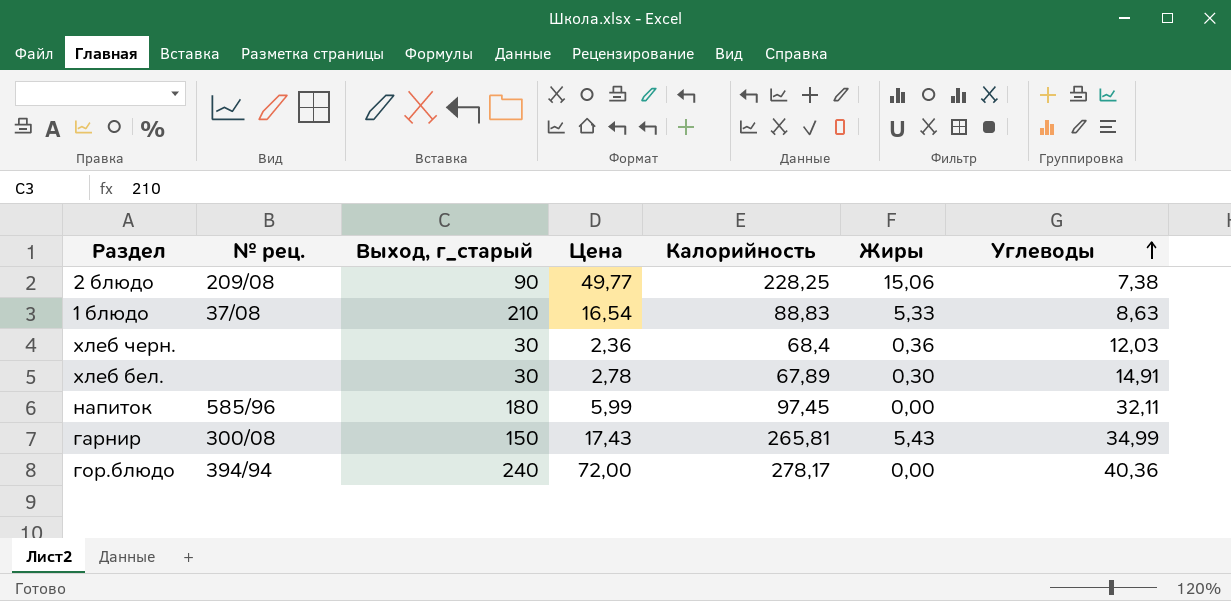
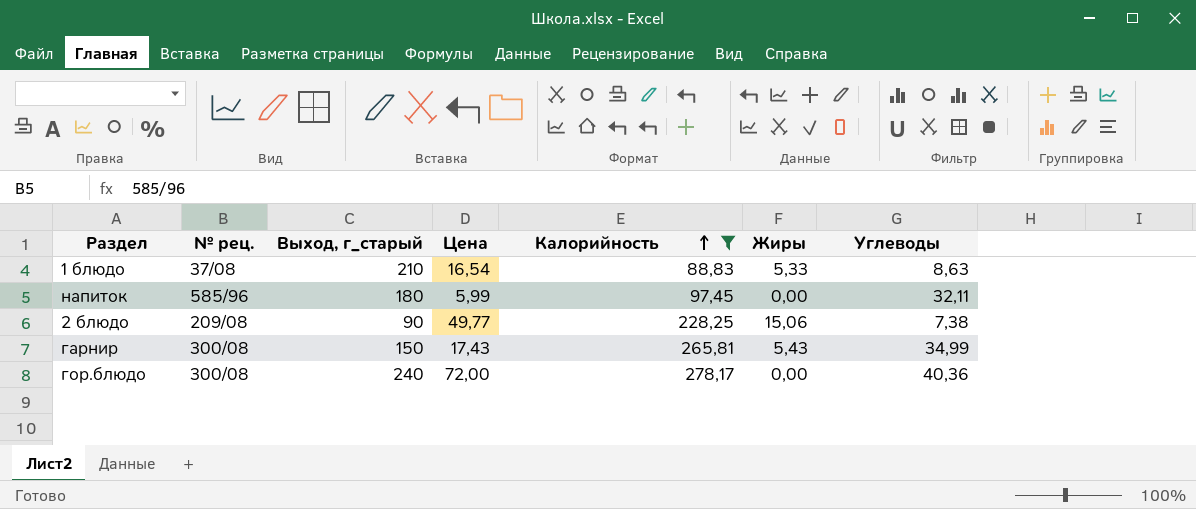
filter: none -> Калорийность >= 88,83
row order: Углеводы ascending -> Калорийность ascending
гор.блюдо | № рец.: 394/94 -> 300/08

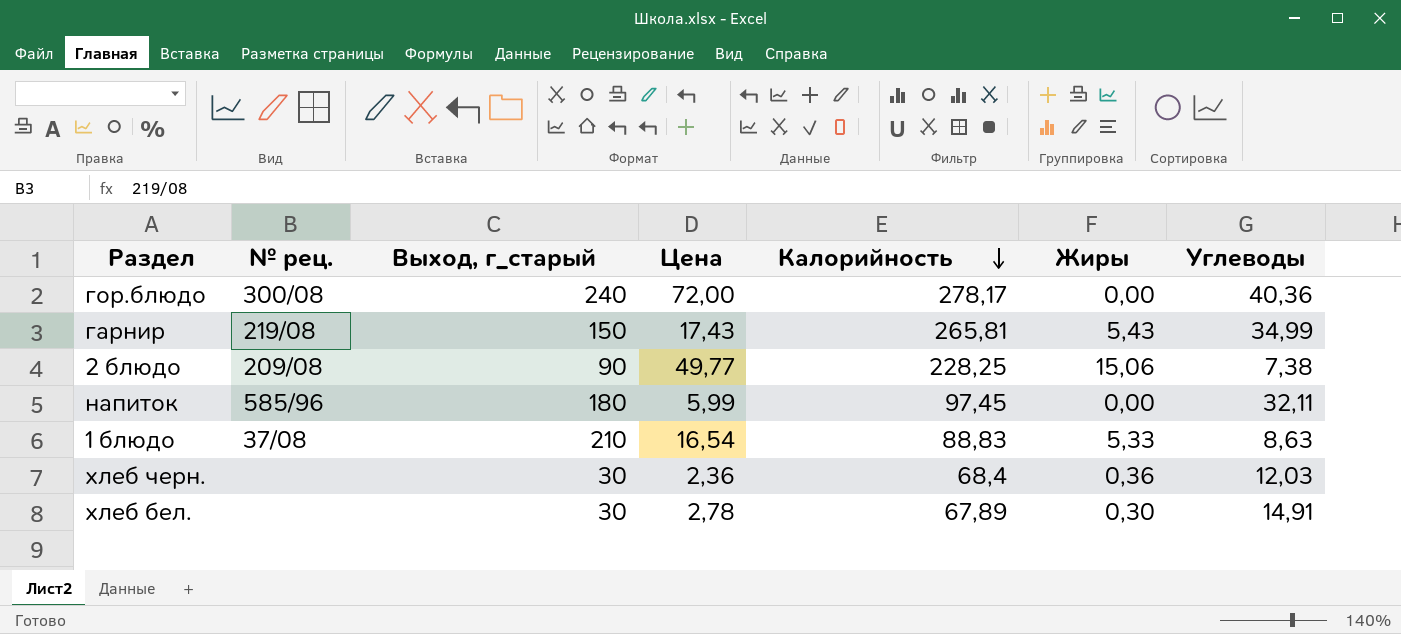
filter: Калорийность >= 88,83 -> none
row order: Калорийность ascending -> Калорийность descending
гарнир | № рец.: 300/08 -> 219/08

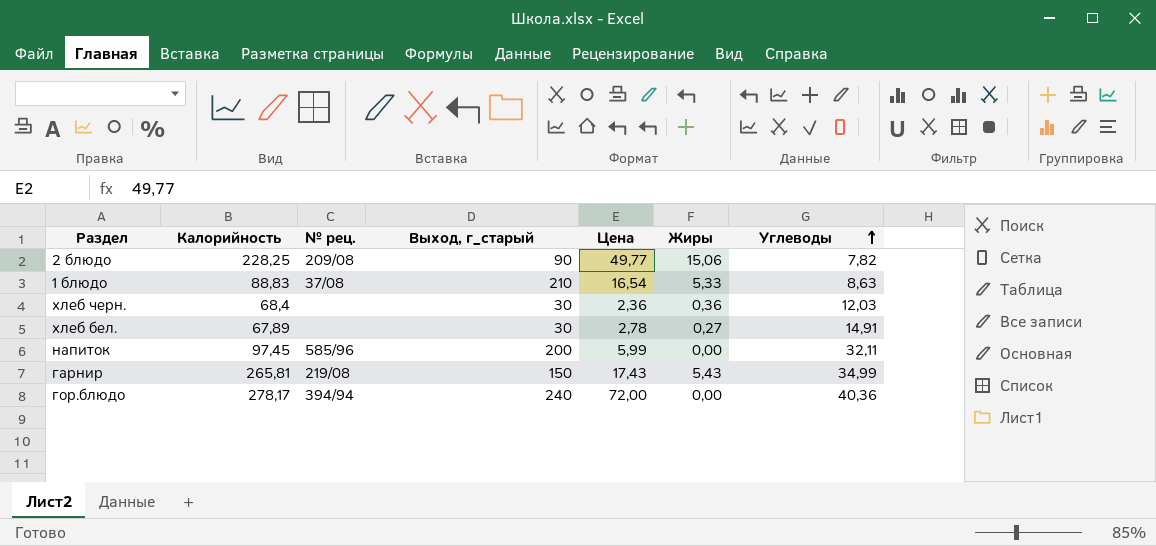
row order: Калорийность descending -> Углеводы ascending
column Калорийность | position: 5 -> 2
2 блюдо | Углеводы: 7,38 -> 7,82
хлеб бел. | Жиры: 0,30 -> 0,27
напиток | Выход, г_старый: 180 -> 200
гор.блюдо | № рец.: 300/08 -> 394/94

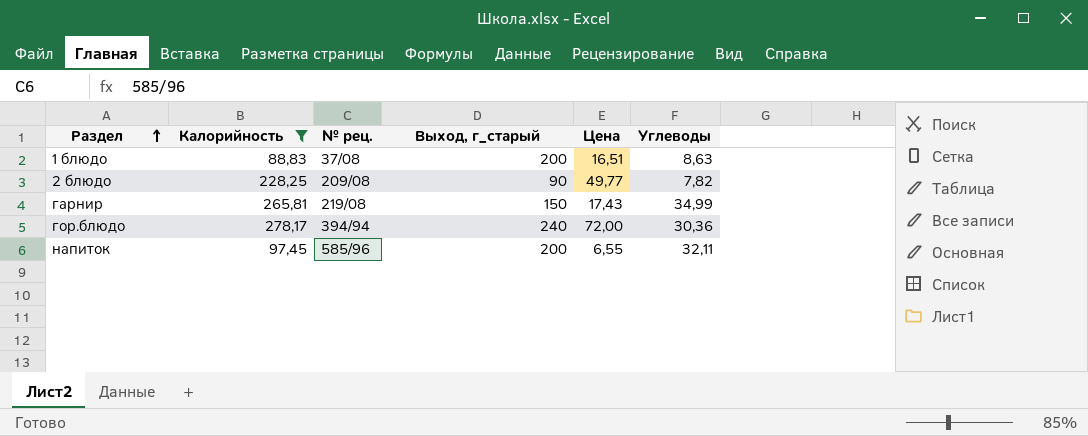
filter: none -> Калорийность >= 88,83
row order: Углеводы ascending -> Раздел ascending
column Жиры | position: 6 -> none
1 блюдо | Выход, г_старый: 210 -> 200
1 блюдо | Цена: 16,54 -> 16,51
гор.блюдо | Углеводы: 40,36 -> 30,36
напиток | Цена: 5,99 -> 6,55

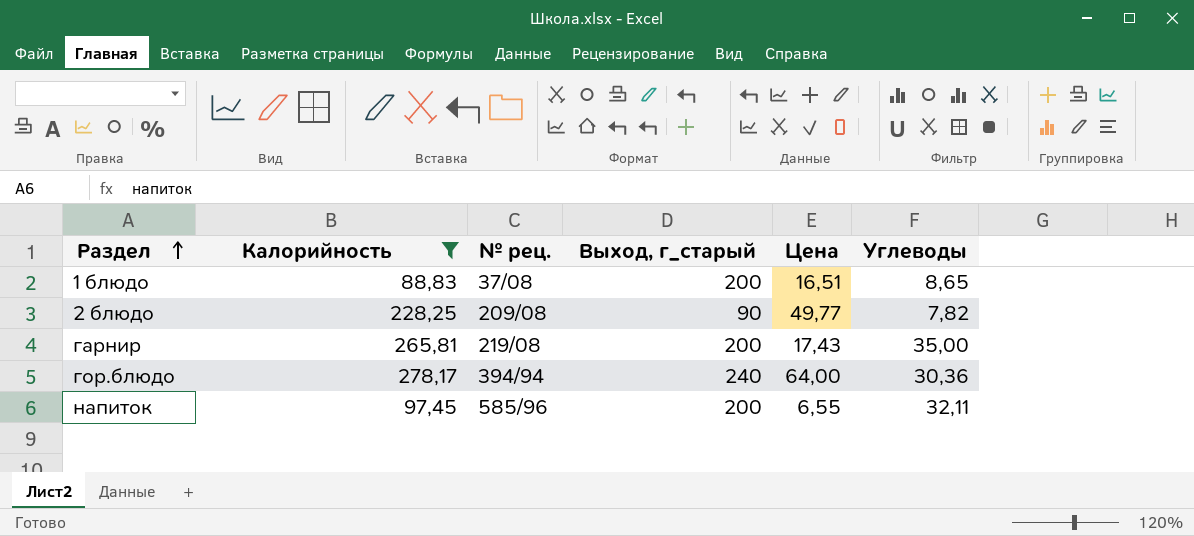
1 блюдо | Углеводы: 8,63 -> 8,65
гарнир | Выход, г_старый: 150 -> 200
гарнир | Углеводы: 34,99 -> 35,00
гор.блюдо | Цена: 72,00 -> 64,00

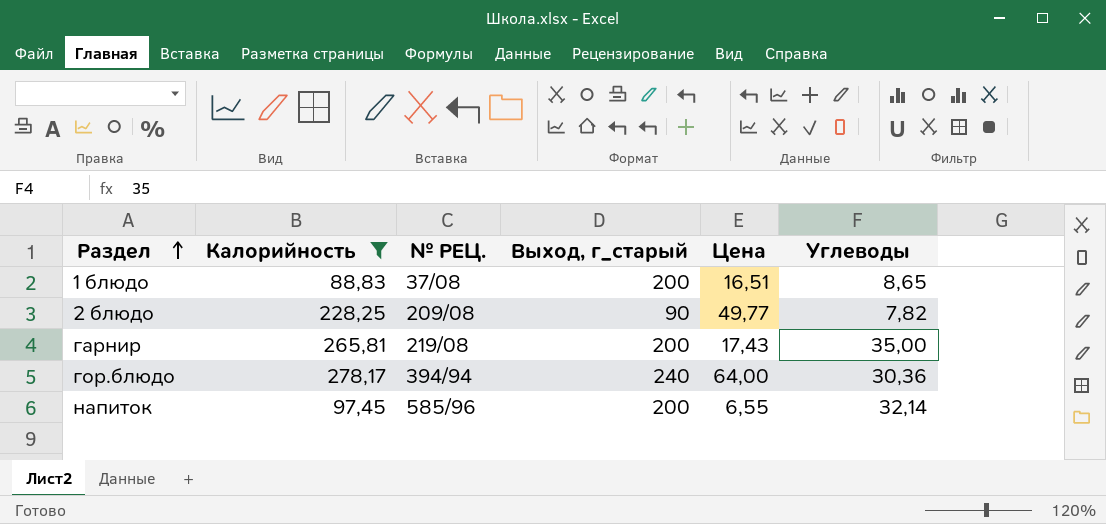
column name: № рец. -> № РЕЦ.
напиток | Углеводы: 32,11 -> 32,14

